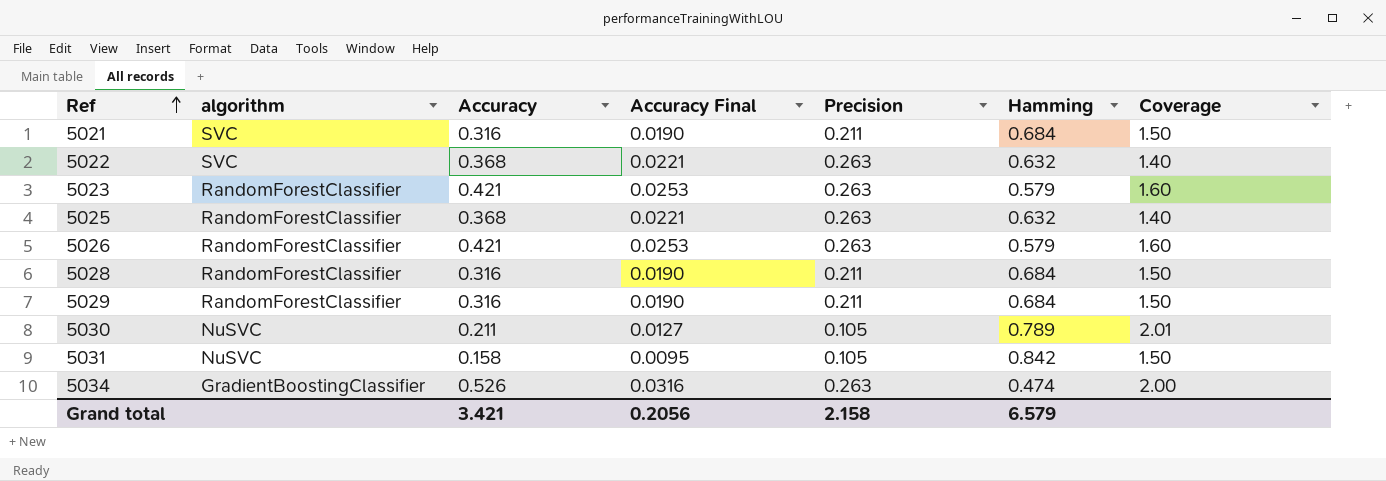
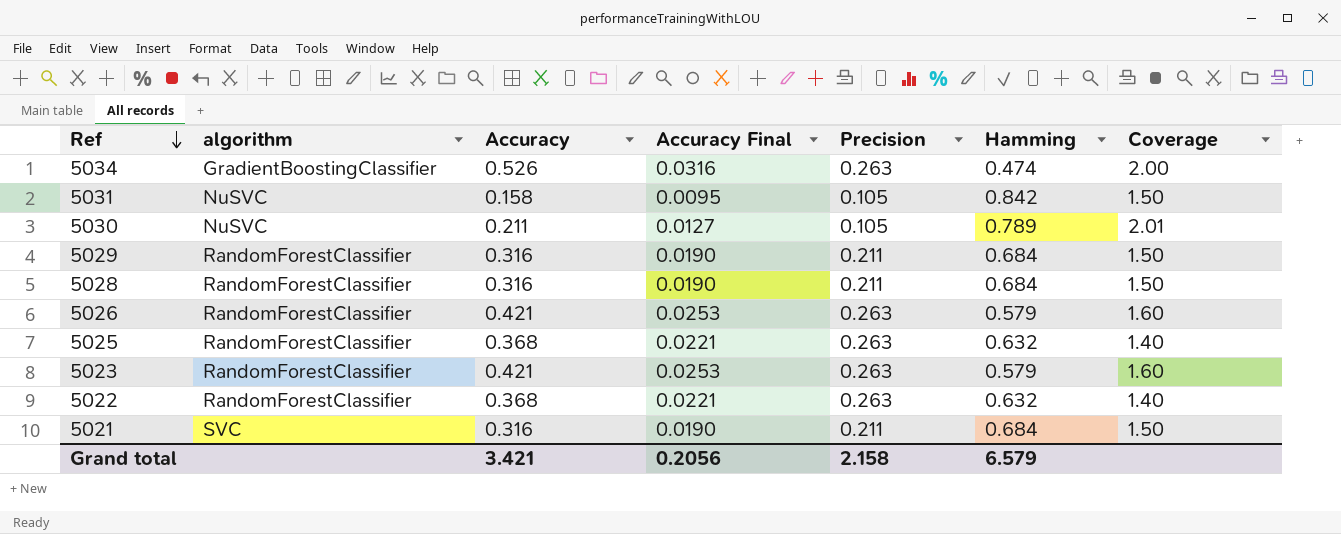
row order: Ref ascending -> Ref descending
5022 | algorithm: SVC -> RandomForestClassifier

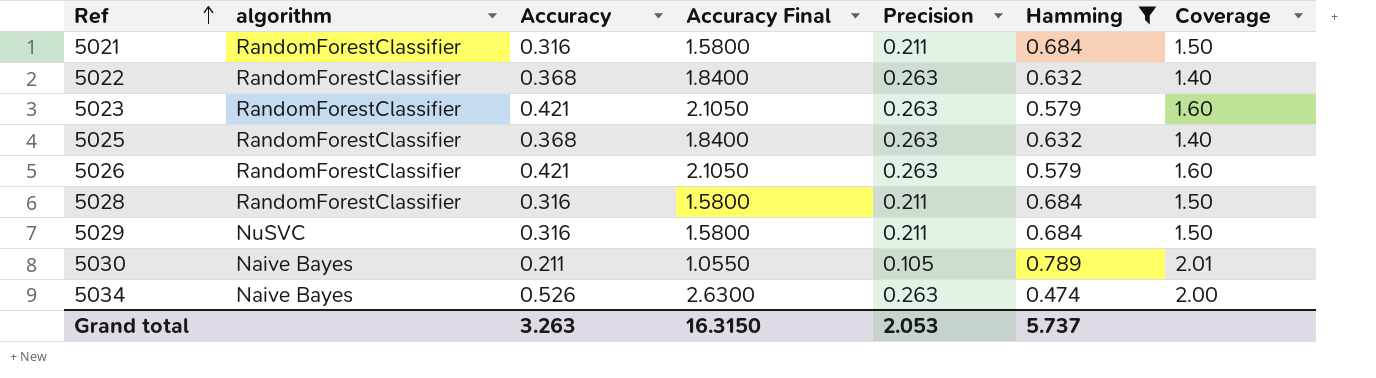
filter: none -> Hamming != 0.842
row order: Ref descending -> Ref ascending
column Accuracy Final | formula: [Accuracy] * 0.06 -> [Accuracy] * 5
5021 | algorithm: SVC -> RandomForestClassifier
5029 | algorithm: RandomForestClassifier -> NuSVC
5030 | algorithm: NuSVC -> Naive Bayes
5034 | algorithm: GradientBoostingClassifier -> Naive Bayes
Grand total | Accuracy: 3.421 -> 3.263
Grand total | Accuracy Final: 0.2056 -> 16.3150
Grand total | Precision: 2.158 -> 2.053
Grand total | Hamming: 6.579 -> 5.737

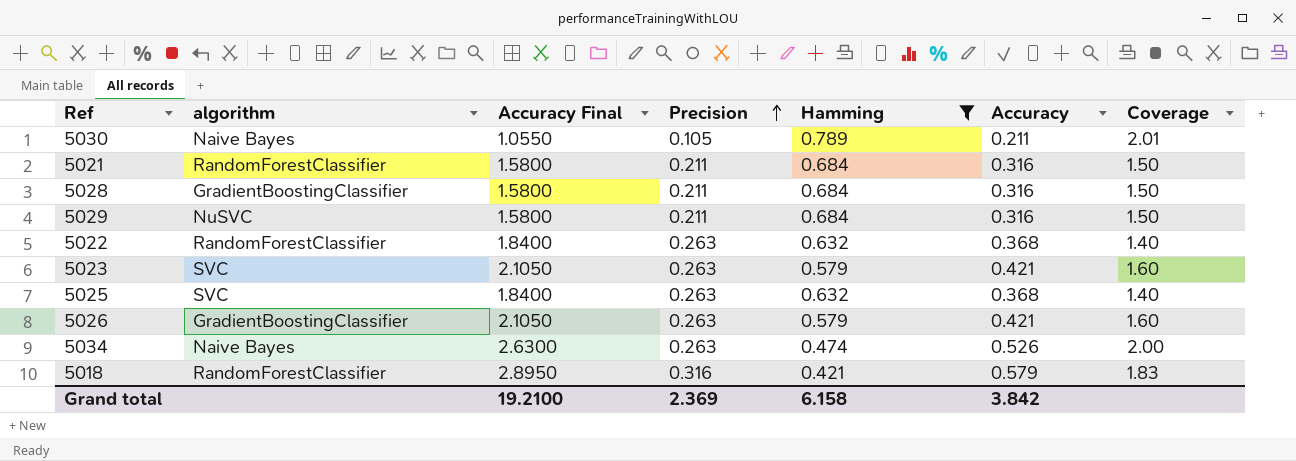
row order: Ref ascending -> Precision ascending
column Accuracy | position: 3 -> 6
5028 | algorithm: RandomForestClassifier -> GradientBoostingClassifier
5023 | algorithm: RandomForestClassifier -> SVC
5025 | algorithm: RandomForestClassifier -> SVC
5026 | algorithm: RandomForestClassifier -> GradientBoostingClassifier
row 5018: none -> RandomForestClassifier | 2.8950 | 0.316 | 0.421 | 0.579 | 1.83
Grand total | Accuracy Final: 16.3150 -> 19.2100
Grand total | Precision: 2.053 -> 2.369
Grand total | Hamming: 5.737 -> 6.158
Grand total | Accuracy: 3.263 -> 3.842

